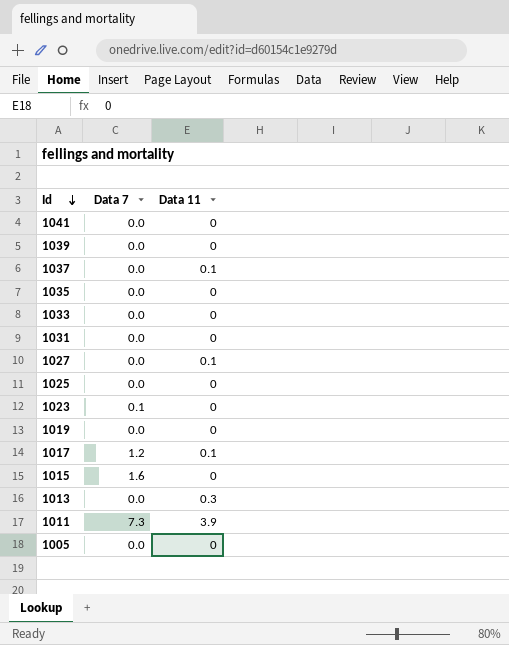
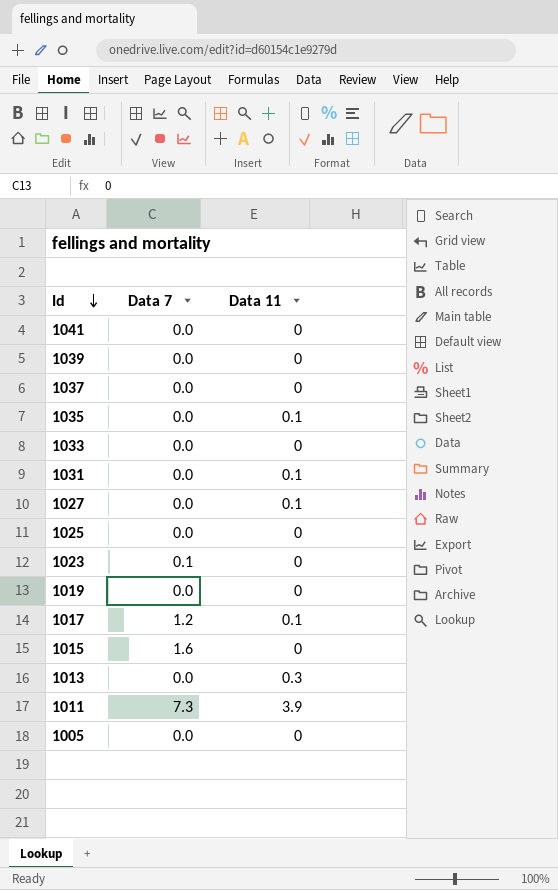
1037 | Data 11: 0.1 -> 0
1035 | Data 11: 0 -> 0.1
1031 | Data 11: 0 -> 0.1

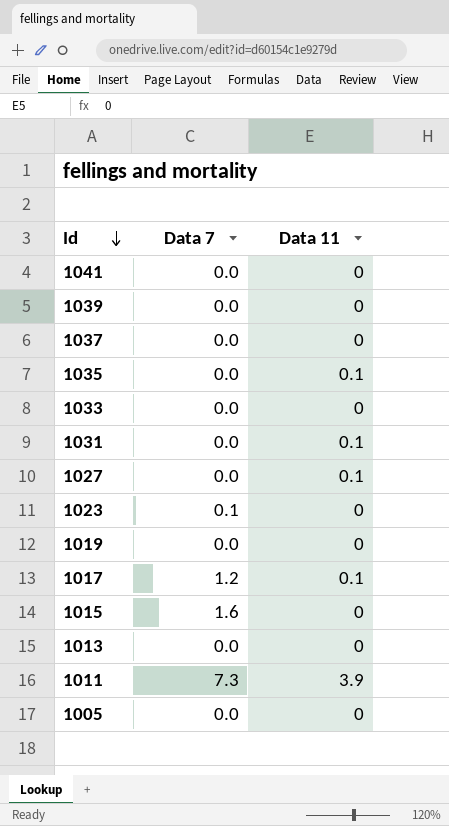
row 1025: 0.0 | 0 -> none
1013 | Data 11: 0.3 -> 0

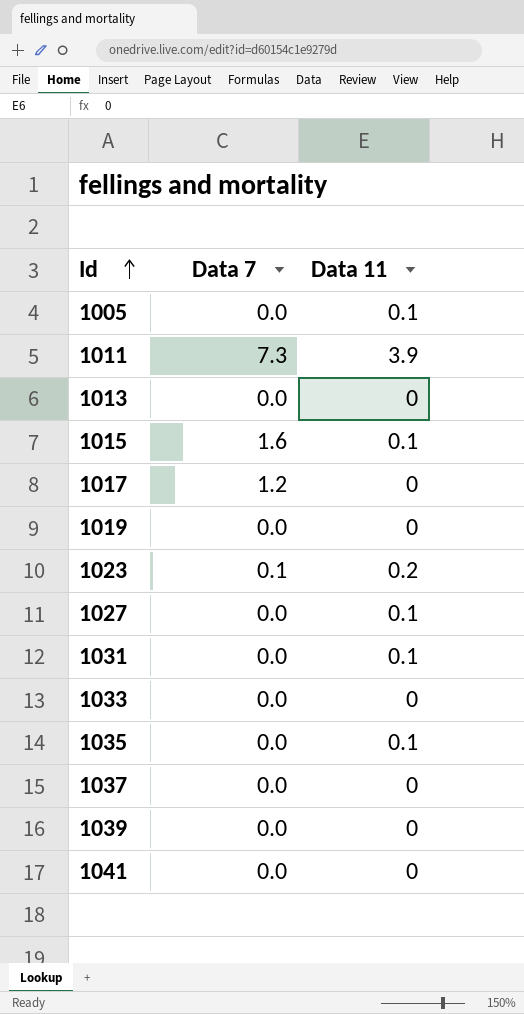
row order: Id descending -> Id ascending
1005 | Data 11: 0 -> 0.1
1015 | Data 11: 0 -> 0.1
1017 | Data 11: 0.1 -> 0
1023 | Data 11: 0 -> 0.2

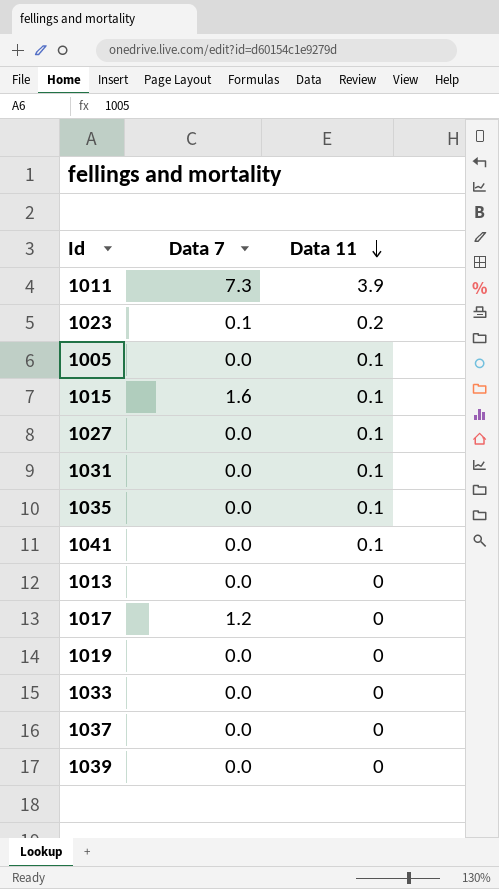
row order: Id ascending -> Data 11 descending
1041 | Data 11: 0 -> 0.1

